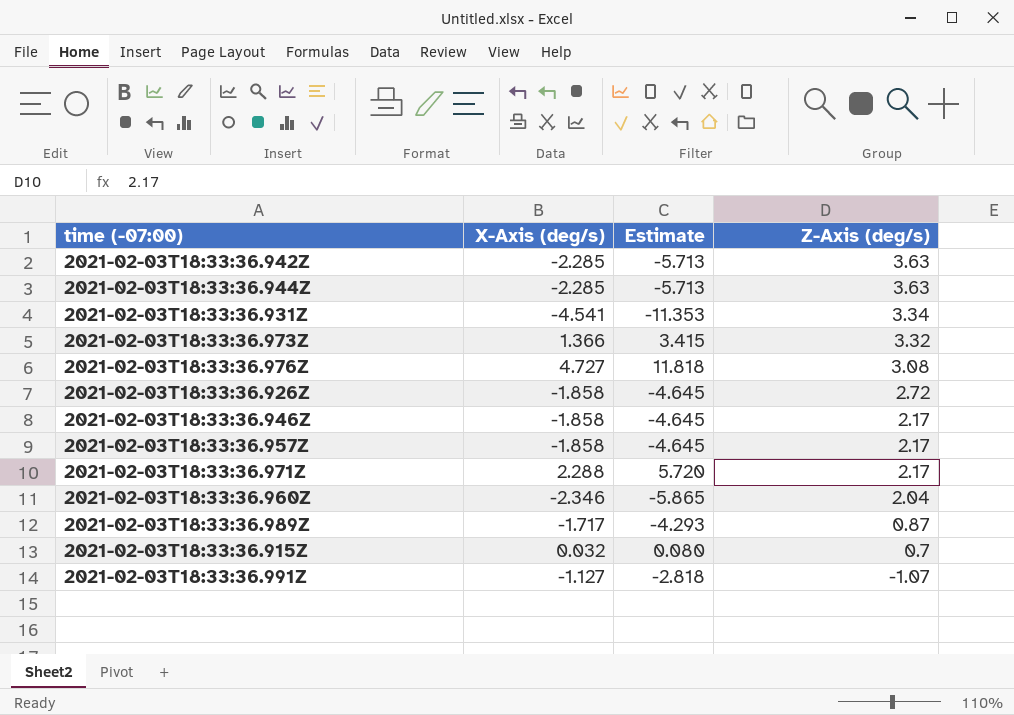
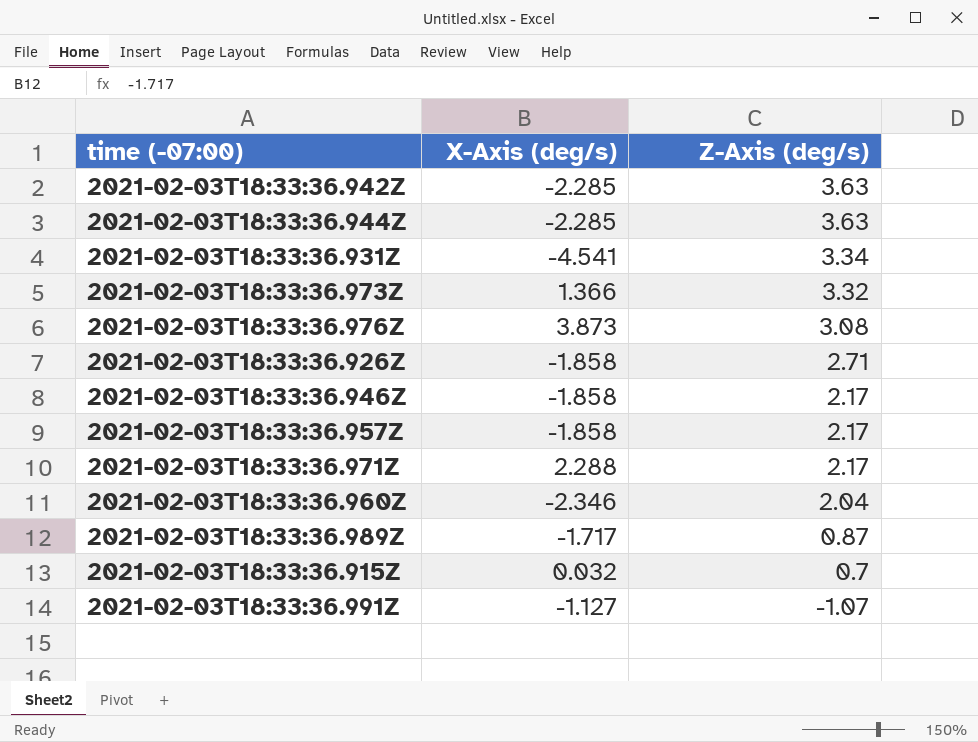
column Estimate | formula: [X-Axis (deg/s)] * 2.5 -> none
2021-02-03T18:33:36.976Z | X-Axis (deg/s): 4.727 -> 3.873
2021-02-03T18:33:36.926Z | Z-Axis (deg/s): 2.72 -> 2.71

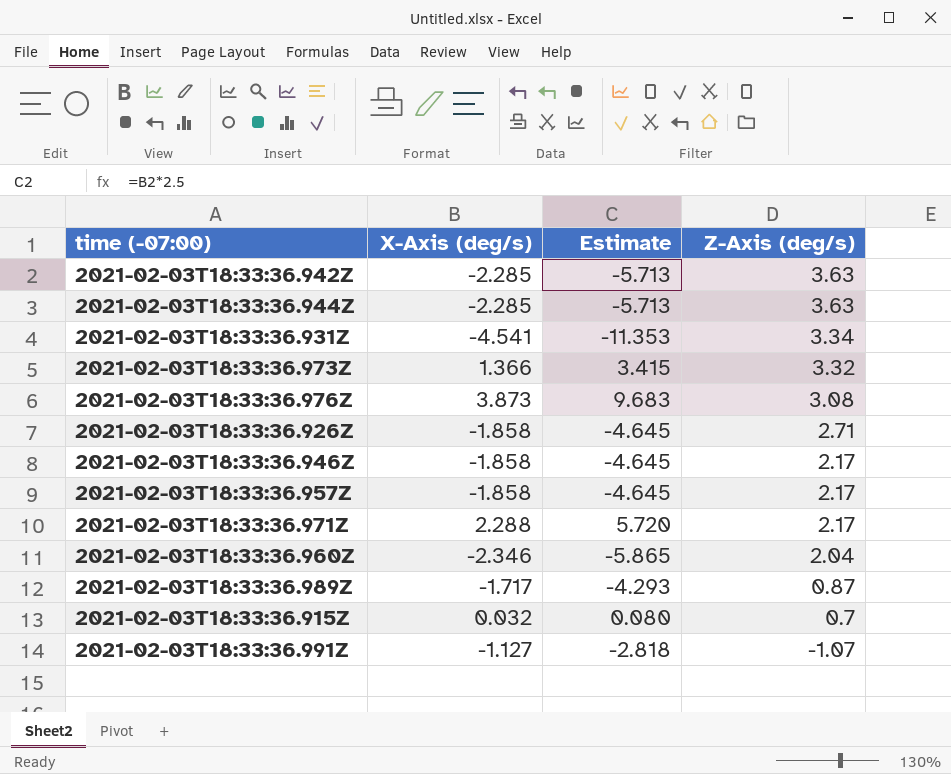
column Estimate | formula: none -> [X-Axis (deg/s)] * 2.5

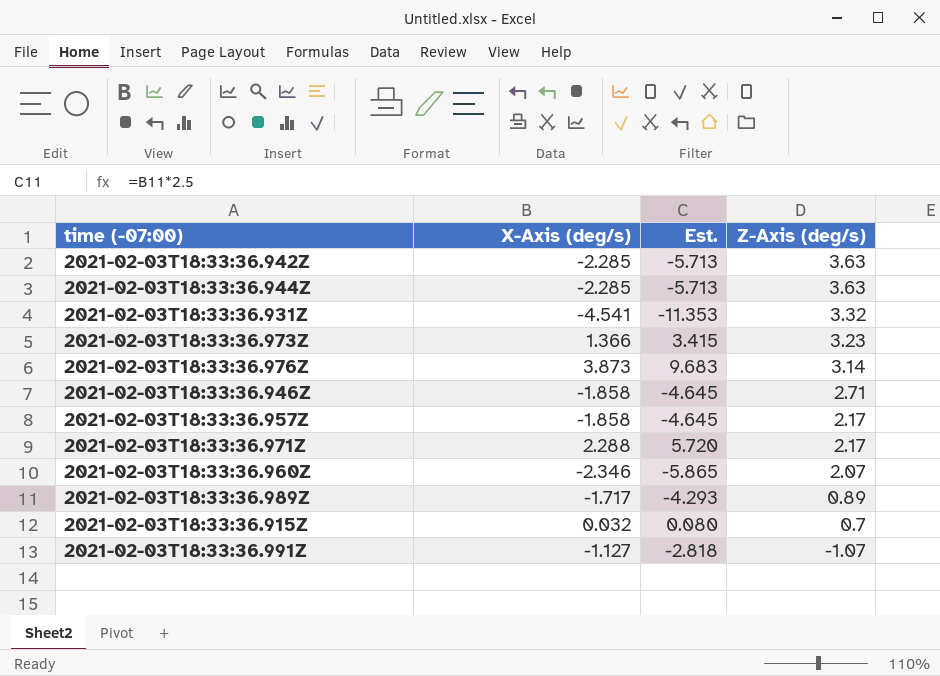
column name: Estimate -> Est.
row 2021-02-03T18:33:36.926Z: -1.858 | -4.645 | 2.71 -> none
2021-02-03T18:33:36.931Z | Z-Axis (deg/s): 3.34 -> 3.32
2021-02-03T18:33:36.973Z | Z-Axis (deg/s): 3.32 -> 3.23
2021-02-03T18:33:36.976Z | Z-Axis (deg/s): 3.08 -> 3.14
2021-02-03T18:33:36.946Z | Z-Axis (deg/s): 2.17 -> 2.71
2021-02-03T18:33:36.960Z | Z-Axis (deg/s): 2.04 -> 2.07
2021-02-03T18:33:36.989Z | Z-Axis (deg/s): 0.87 -> 0.89

